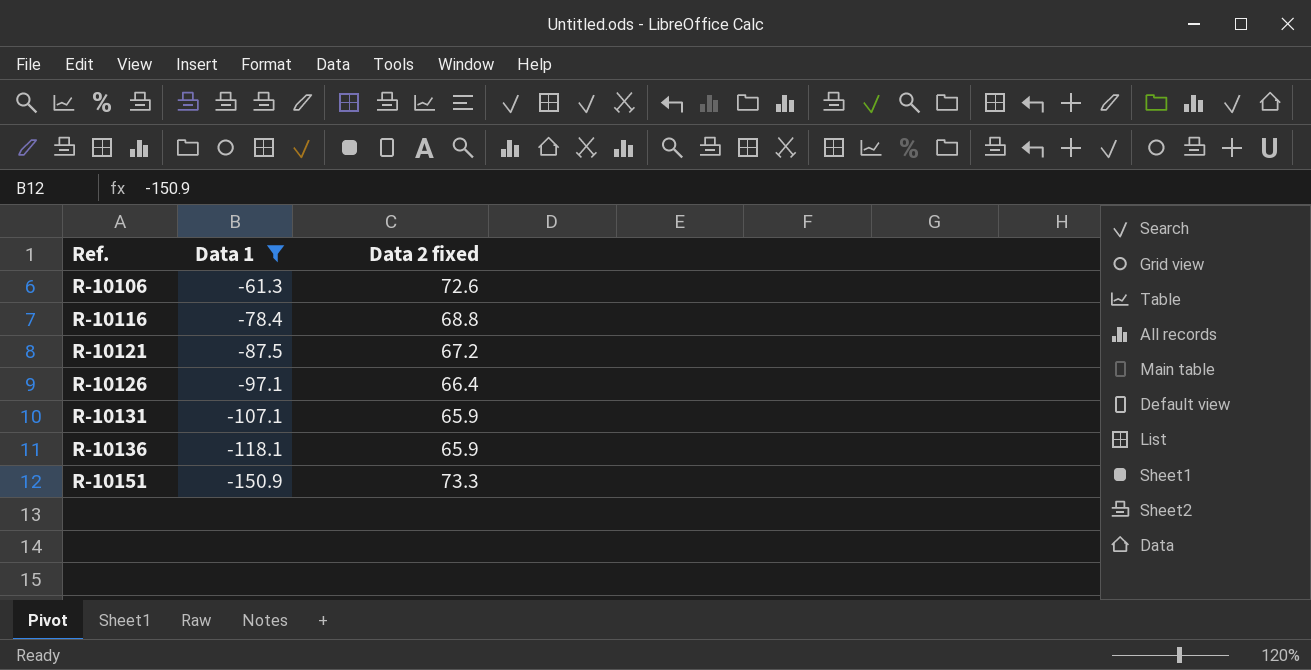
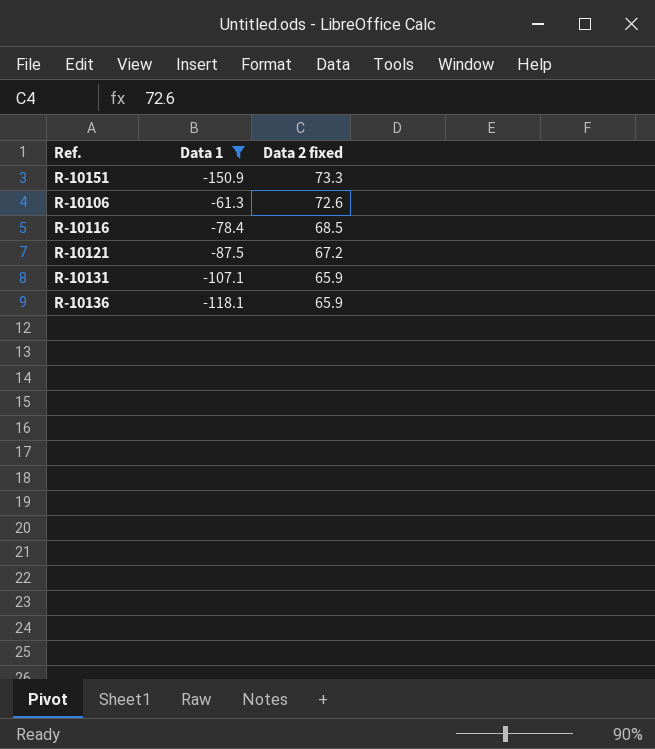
row order: Ref. ascending -> Data 2 fixed descending
row R-10126: -97.1 | 66.4 -> none
R-10116 | Data 2 fixed: 68.8 -> 68.5

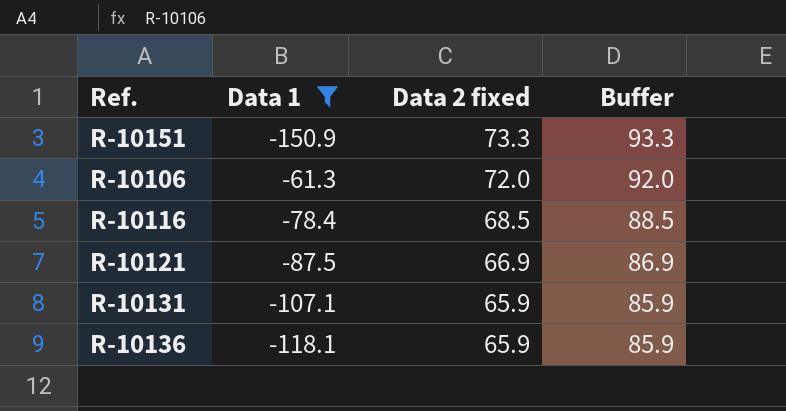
column Buffer | formula: none -> [Data 2 fixed] + 20
R-10106 | Data 2 fixed: 72.6 -> 72.0
R-10121 | Data 2 fixed: 67.2 -> 66.9

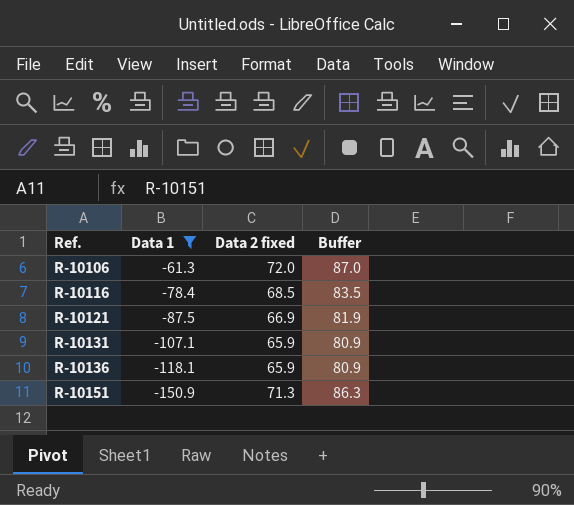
row order: Data 2 fixed descending -> Ref. ascending
column Buffer | formula: [Data 2 fixed] + 20 -> [Data 2 fixed] + 15
R-10151 | Data 2 fixed: 73.3 -> 71.3

